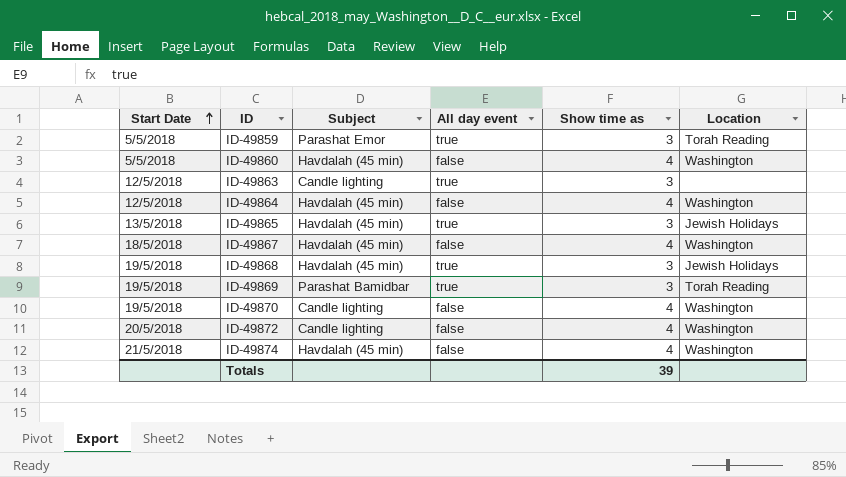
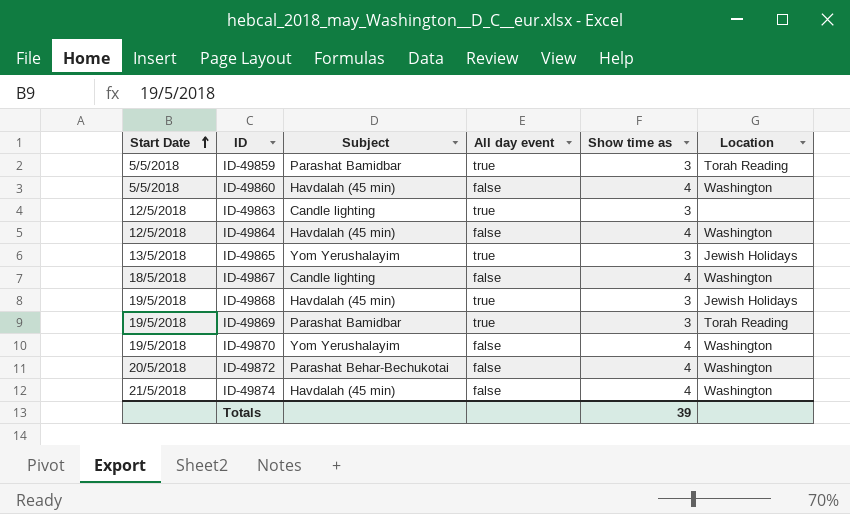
ID-49859 | Subject: Parashat Emor -> Parashat Bamidbar
ID-49865 | Subject: Havdalah (45 min) -> Yom Yerushalayim
ID-49867 | Subject: Havdalah (45 min) -> Candle lighting
ID-49870 | Subject: Candle lighting -> Yom Yerushalayim
ID-49872 | Subject: Candle lighting -> Parashat Behar-Bechukotai

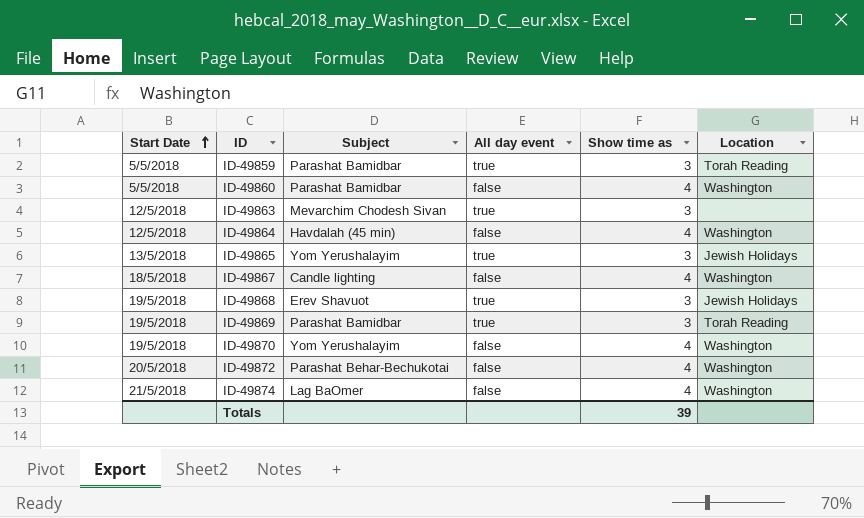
ID-49860 | Subject: Havdalah (45 min) -> Parashat Bamidbar
ID-49863 | Subject: Candle lighting -> Mevarchim Chodesh Sivan
ID-49868 | Subject: Havdalah (45 min) -> Erev Shavuot
ID-49874 | Subject: Havdalah (45 min) -> Lag BaOmer

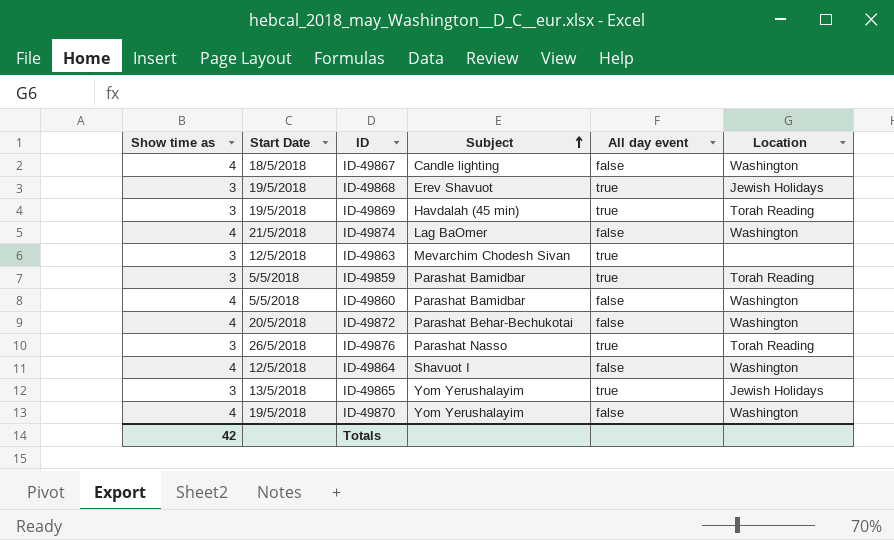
row order: Start Date ascending -> Subject ascending
column Show time as | position: 5 -> 1
ID-49869 | Subject: Parashat Bamidbar -> Havdalah (45 min)
row ID-49876: none -> 3 | 26/5/2018 | Parashat Nasso | true | Torah Reading
ID-49864 | Subject: Havdalah (45 min) -> Shavuot I
Totals | Show time as: 39 -> 42

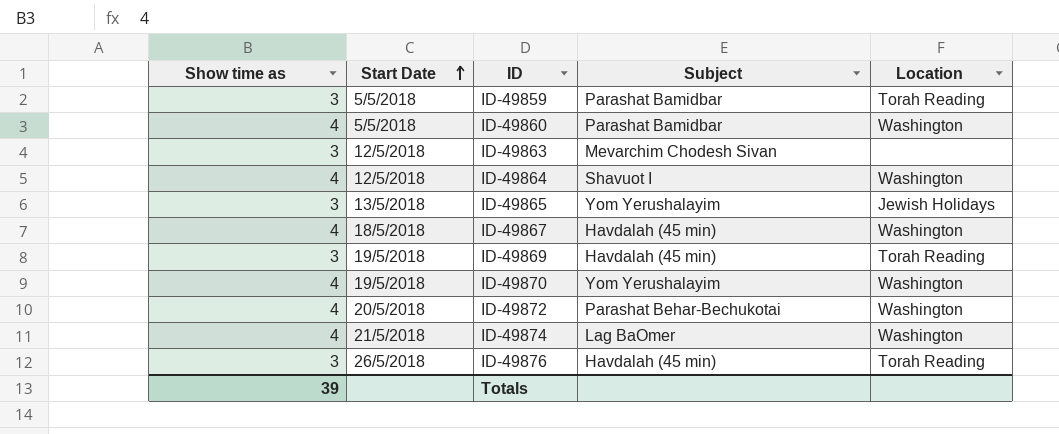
row order: Subject ascending -> Start Date ascending
column All day event | position: 5 -> none
row ID-49868: 3 | 19/5/2018 | Erev Shavuot | true | Jewish Holidays -> none
ID-49867 | Subject: Candle lighting -> Havdalah (45 min)
ID-49876 | Subject: Parashat Nasso -> Havdalah (45 min)
Totals | Show time as: 42 -> 39

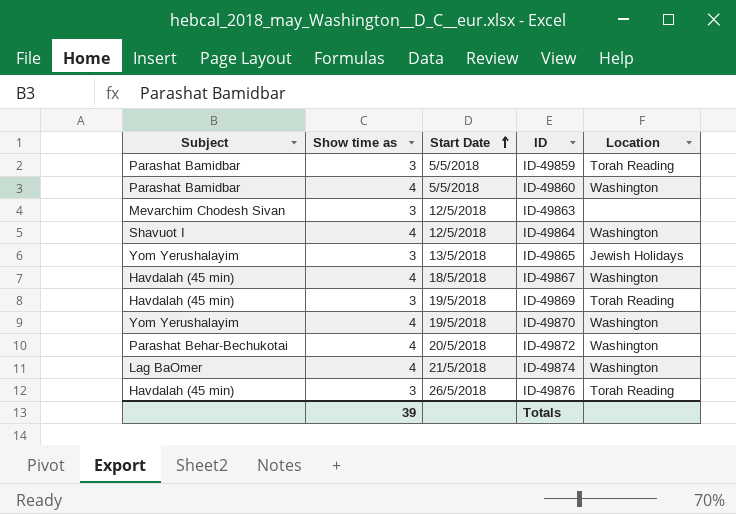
column Subject | position: 4 -> 1

